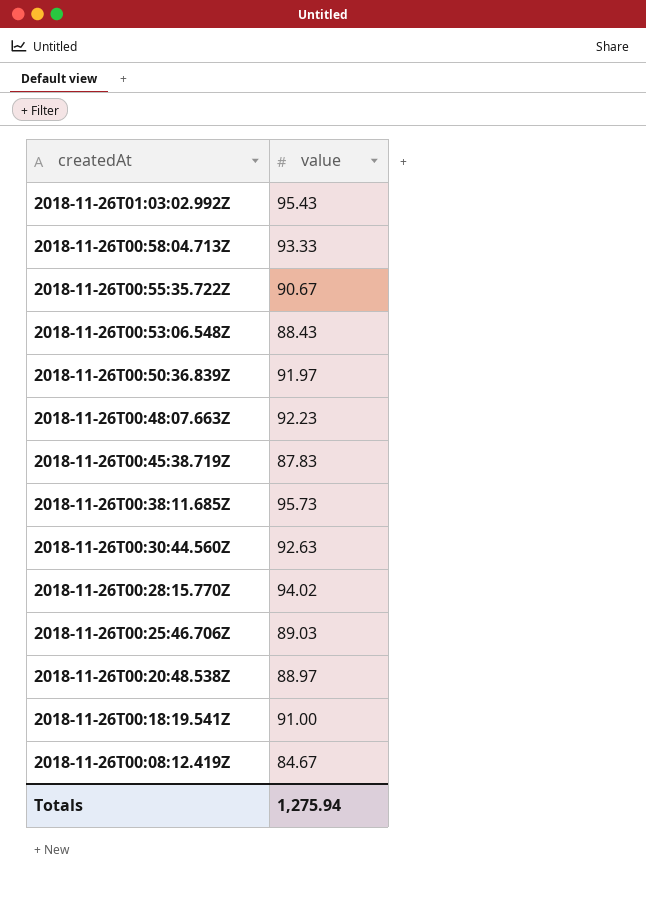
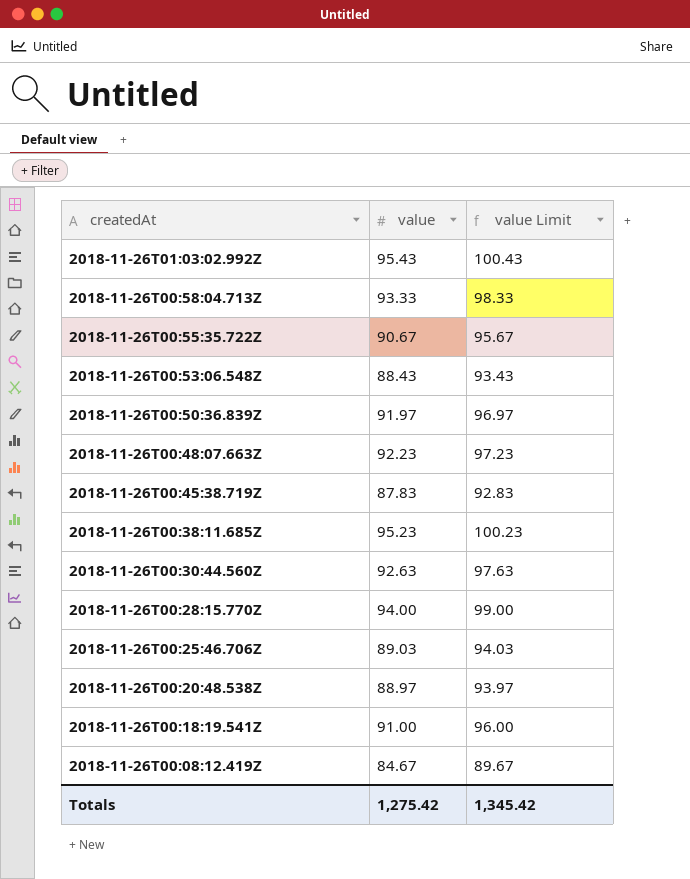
column value Limit | formula: none -> [value] + 5
2018-11-26T00:38:11.685Z | value: 95.73 -> 95.23
2018-11-26T00:28:15.770Z | value: 94.02 -> 94.00
Totals | value: 1,275.94 -> 1,275.42

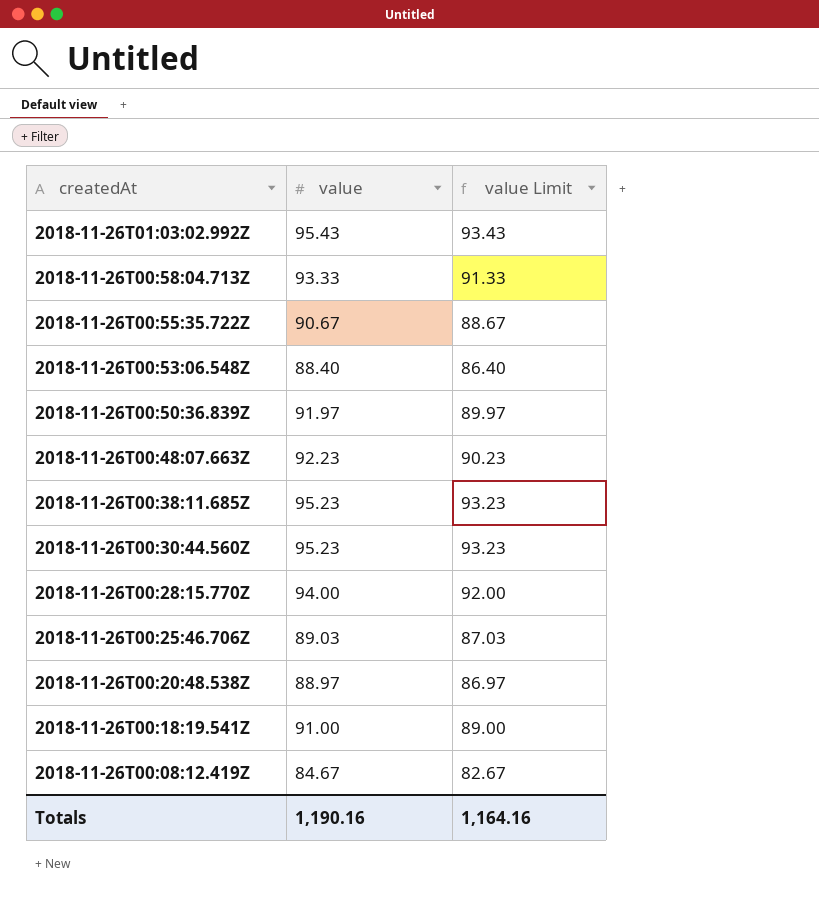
column value Limit | formula: [value] + 5 -> [value] - 2
row 2018-11-26T00:45:38.719Z: 87.83 | 92.83 -> none
2018-11-26T00:53:06.548Z | value: 88.43 -> 88.40
2018-11-26T00:30:44.560Z | value: 92.63 -> 95.23
Totals | value: 1,275.42 -> 1,190.16
Totals | value Limit: 1,345.42 -> 1,164.16

